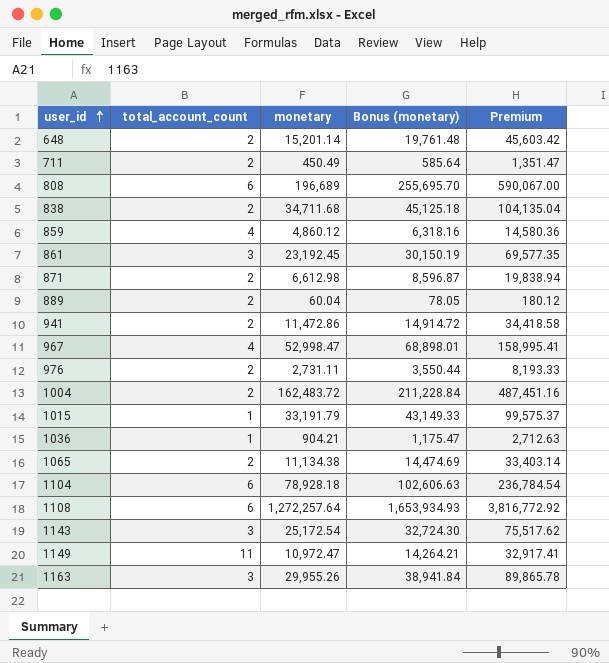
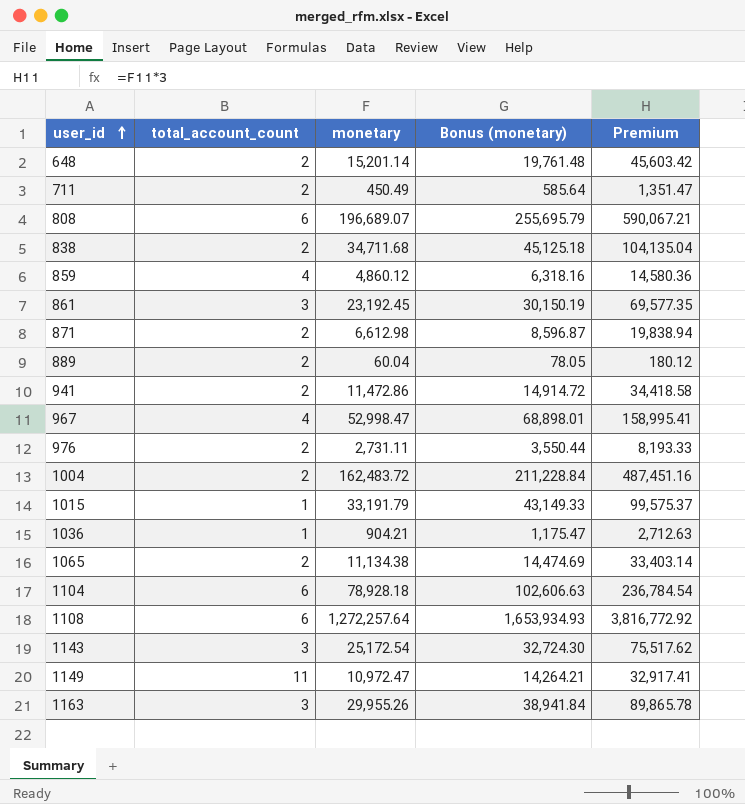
808 | monetary: 196,689 -> 196,689.07
808 | Bonus (monetary): 255,695.70 -> 255,695.79
808 | Premium: 590,067.00 -> 590,067.21

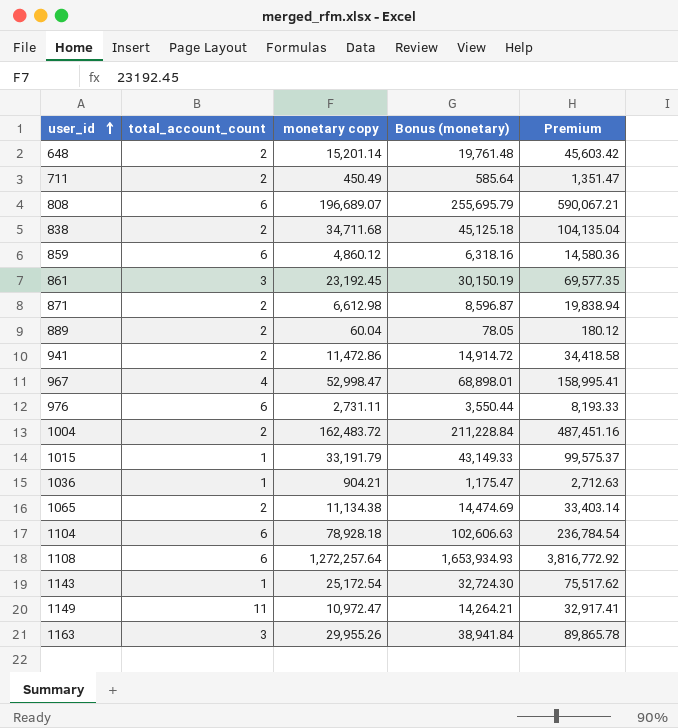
column name: monetary -> monetary copy
859 | total_account_count: 4 -> 6
976 | total_account_count: 2 -> 6
1143 | total_account_count: 3 -> 1

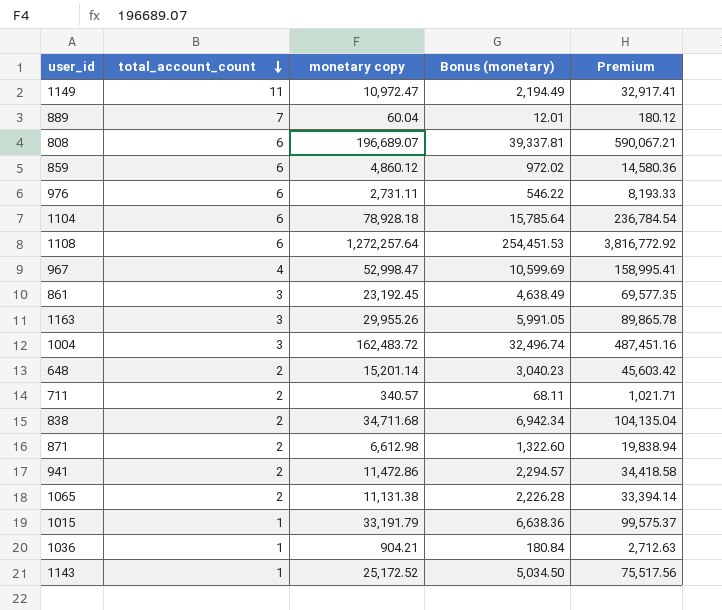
row order: user_id ascending -> total_account_count descending
column Bonus (monetary) | formula: [monetary copy] * 1.3 -> [monetary copy] * 0.2
889 | total_account_count: 2 -> 7
1004 | total_account_count: 2 -> 3
711 | monetary copy: 450.49 -> 340.57
711 | Premium: 1,351.47 -> 1,021.71
1065 | monetary copy: 11,134.38 -> 11,131.38
1065 | Premium: 33,403.14 -> 33,394.14
1143 | monetary copy: 25,172.54 -> 25,172.52
1143 | Premium: 75,517.62 -> 75,517.56

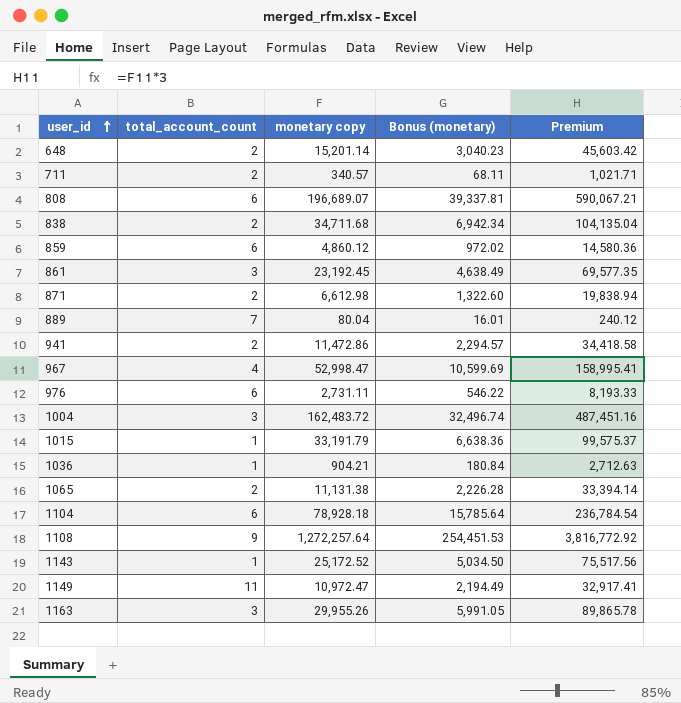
row order: total_account_count descending -> user_id ascending
889 | monetary copy: 60.04 -> 80.04
889 | Bonus (monetary): 12.01 -> 16.01
889 | Premium: 180.12 -> 240.12
1108 | total_account_count: 6 -> 9

